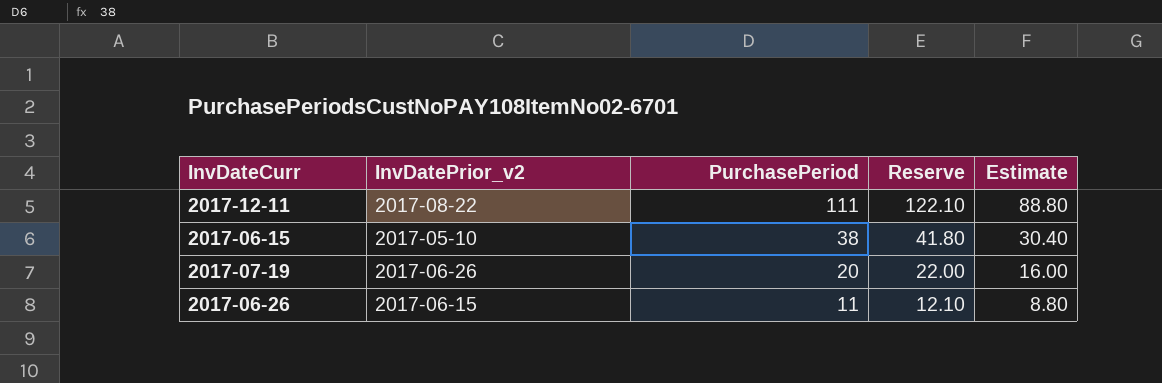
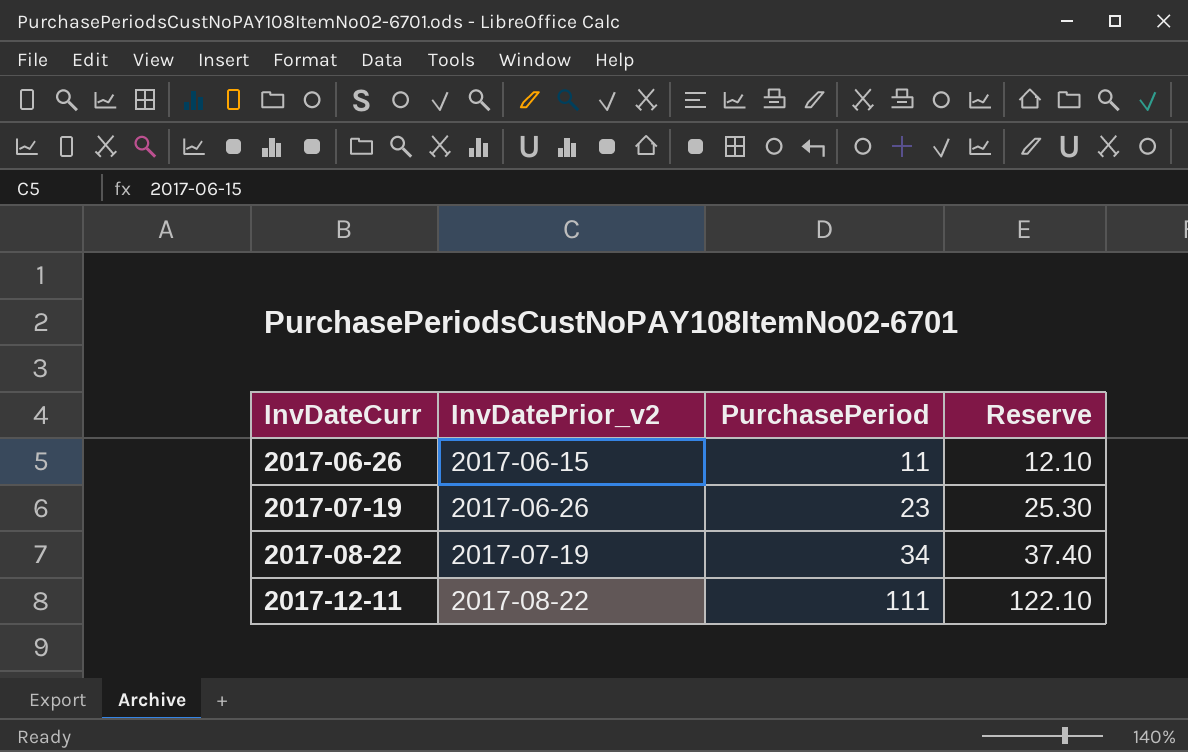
row order: PurchasePeriod descending -> InvDateCurr ascending
column Estimate | formula: [PurchasePeriod] * 0.8 -> none
row 2017-06-15: 2017-05-10 | 38 | 41.80 | 30.40 -> none
2017-07-19 | PurchasePeriod: 20 -> 23
2017-07-19 | Reserve: 22.00 -> 25.30
row 2017-08-22: none -> 2017-07-19 | 34 | 37.40

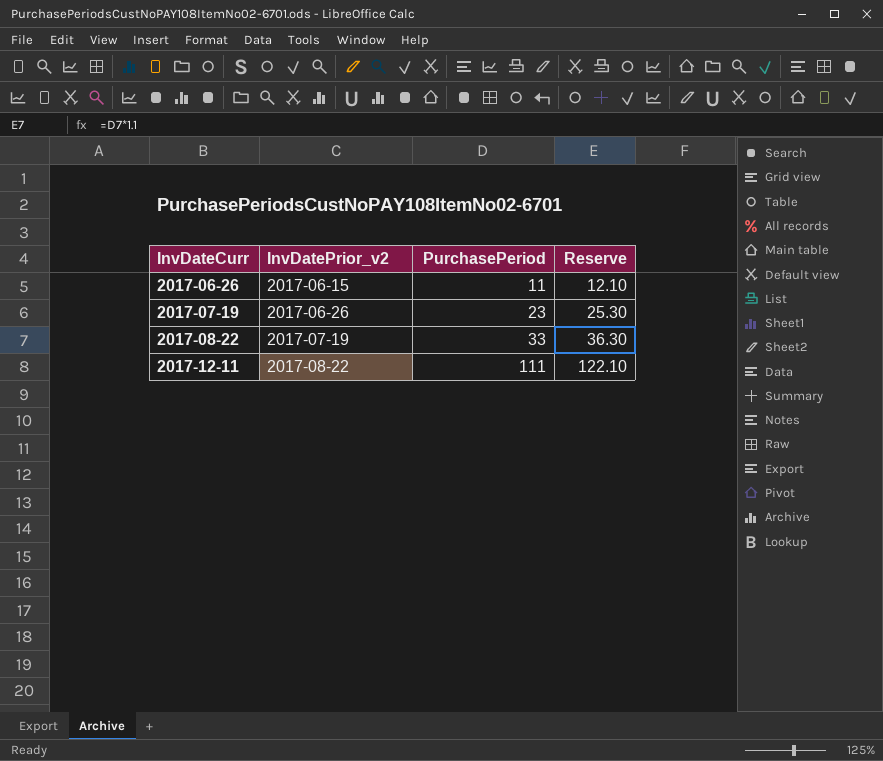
2017-08-22 | PurchasePeriod: 34 -> 33
2017-08-22 | Reserve: 37.40 -> 36.30

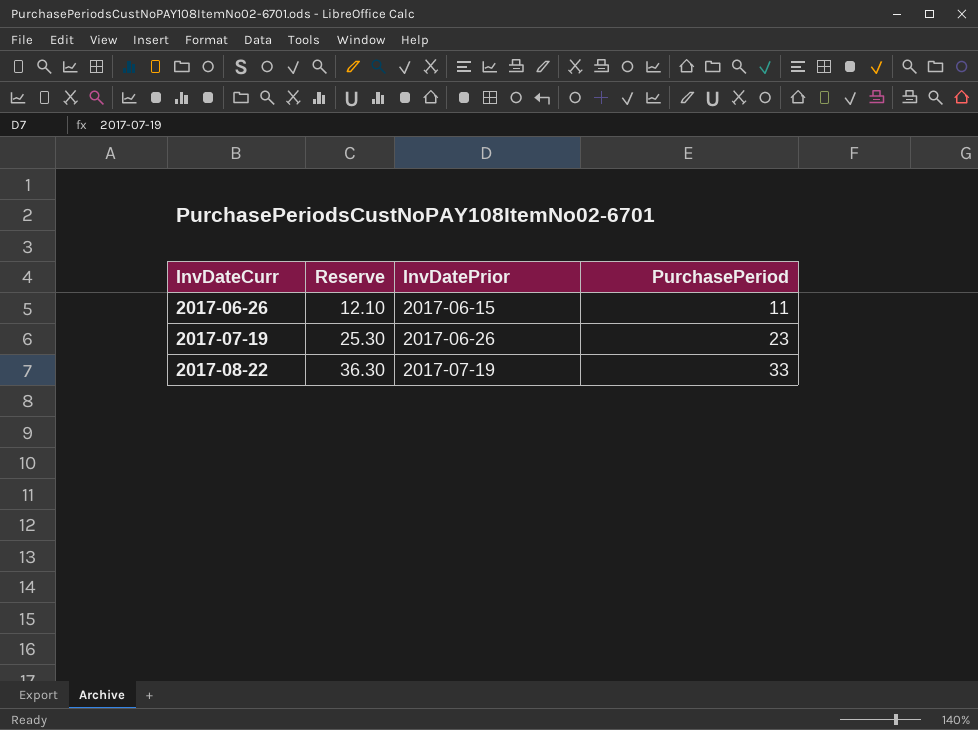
column Reserve | position: 4 -> 2
column name: InvDatePrior_v2 -> InvDatePrior
row 2017-12-11: 2017-08-22 | 111 | 122.10 -> none

